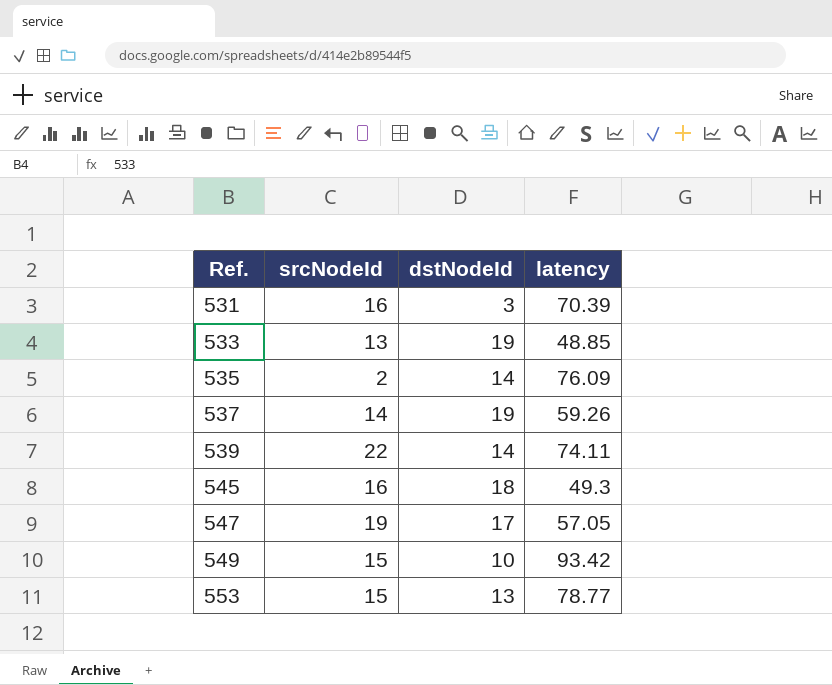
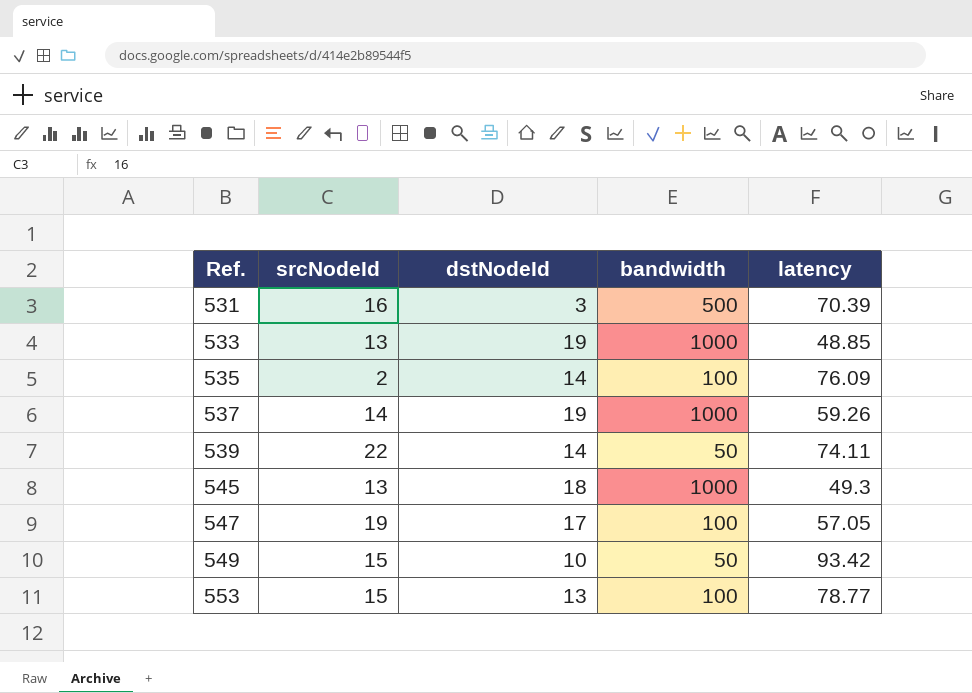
column bandwidth | position: none -> 4
545 | srcNodeId: 16 -> 13

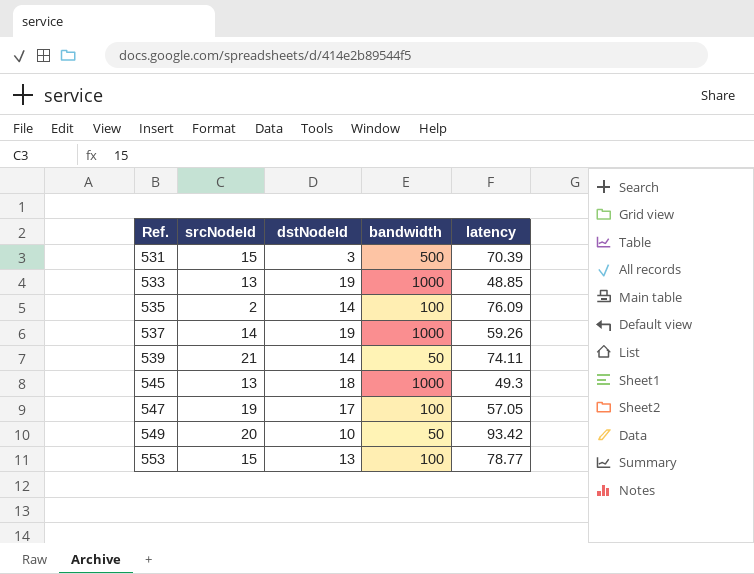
531 | srcNodeId: 16 -> 15
539 | srcNodeId: 22 -> 21
549 | srcNodeId: 15 -> 20

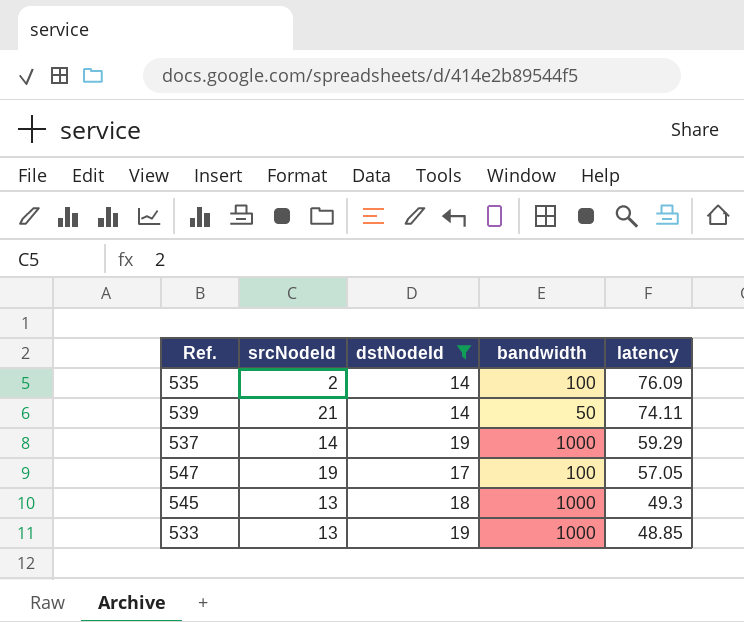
filter: none -> dstNodeId >= 14
row order: Ref. ascending -> latency descending
537 | latency: 59.26 -> 59.29

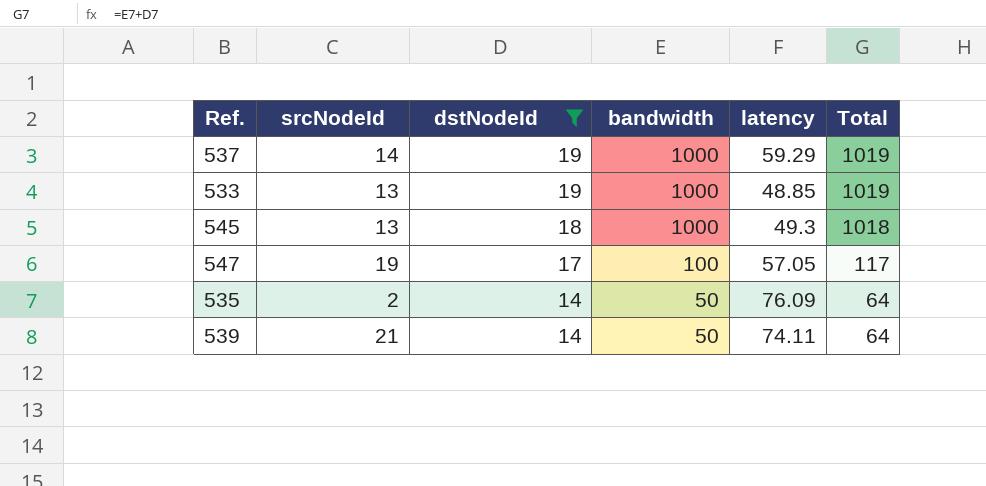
row order: latency descending -> dstNodeId descending
column Total | formula: none -> [dstNodeId] + [bandwidth]
535 | bandwidth: 100 -> 50

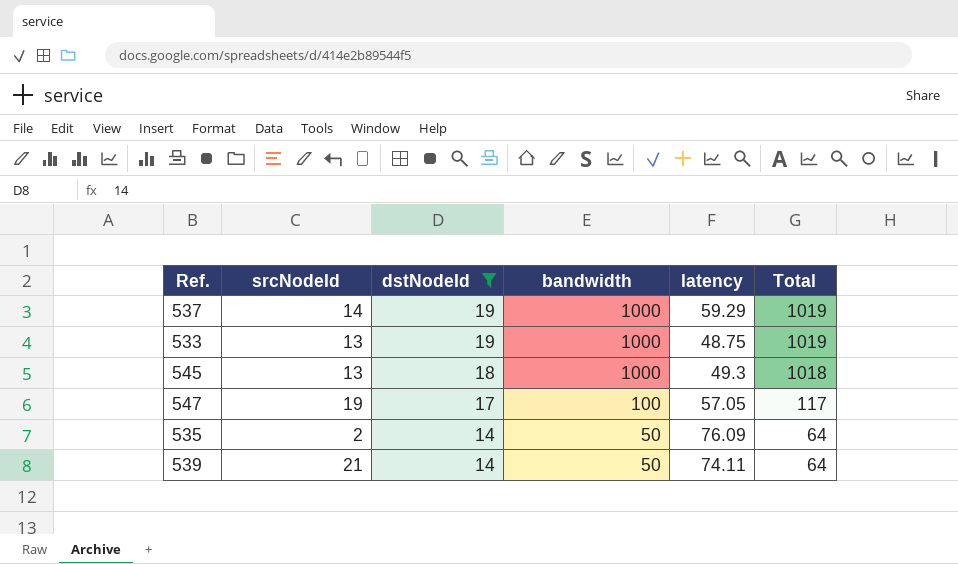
533 | latency: 48.85 -> 48.75

